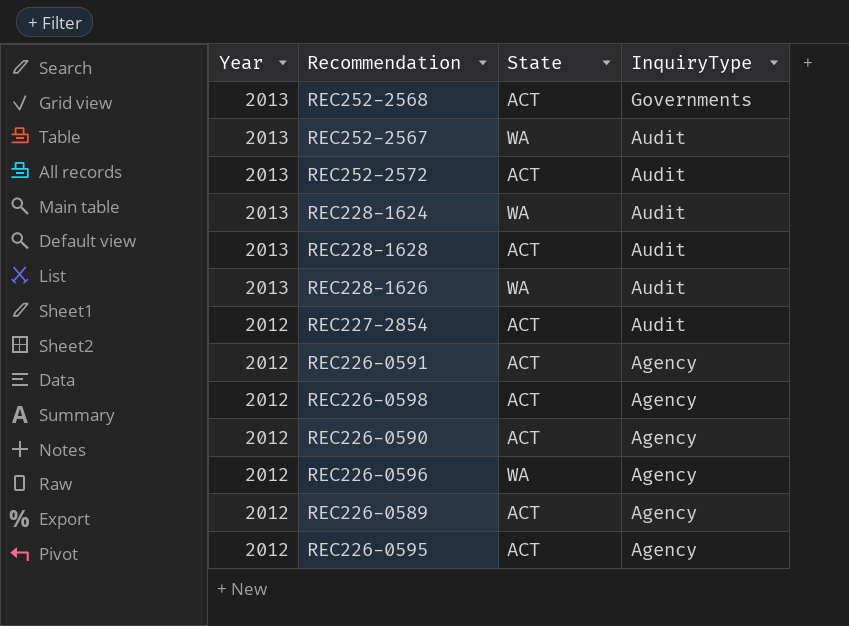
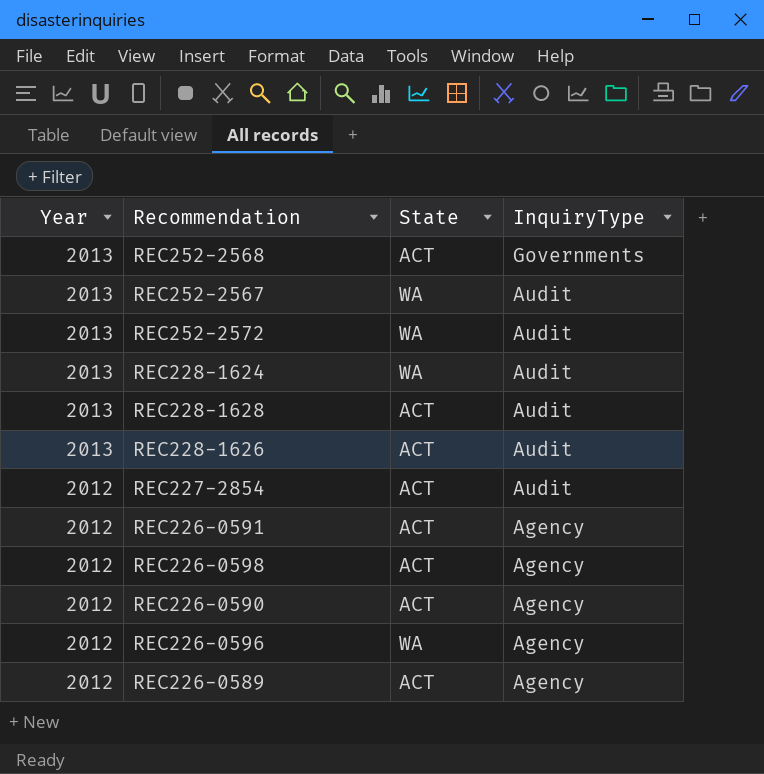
row REC226-0595: 2012 | ACT | Agency -> none
REC252-2572 | State: ACT -> WA
REC228-1626 | State: WA -> ACT

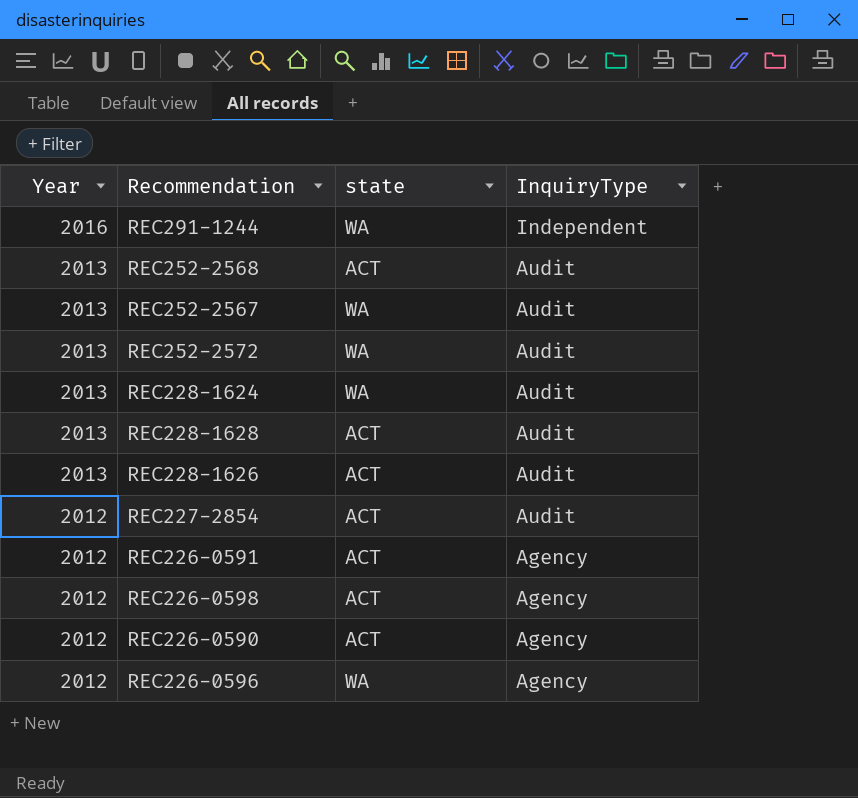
column name: State -> state
row REC226-0589: 2012 | ACT | Agency -> none
row REC291-1244: none -> 2016 | WA | Independent
REC252-2568 | InquiryType: Governments -> Audit

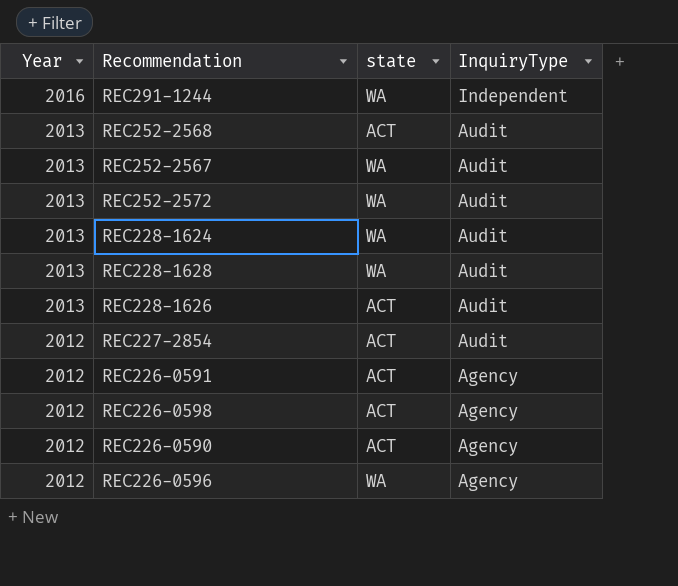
REC228-1628 | state: ACT -> WA

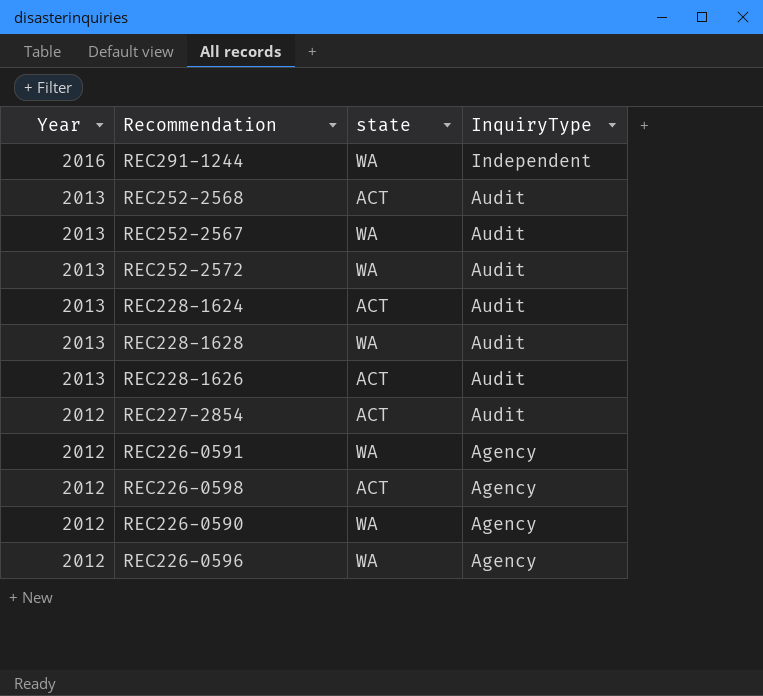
REC228-1624 | state: WA -> ACT
REC226-0591 | state: ACT -> WA
REC226-0590 | state: ACT -> WA

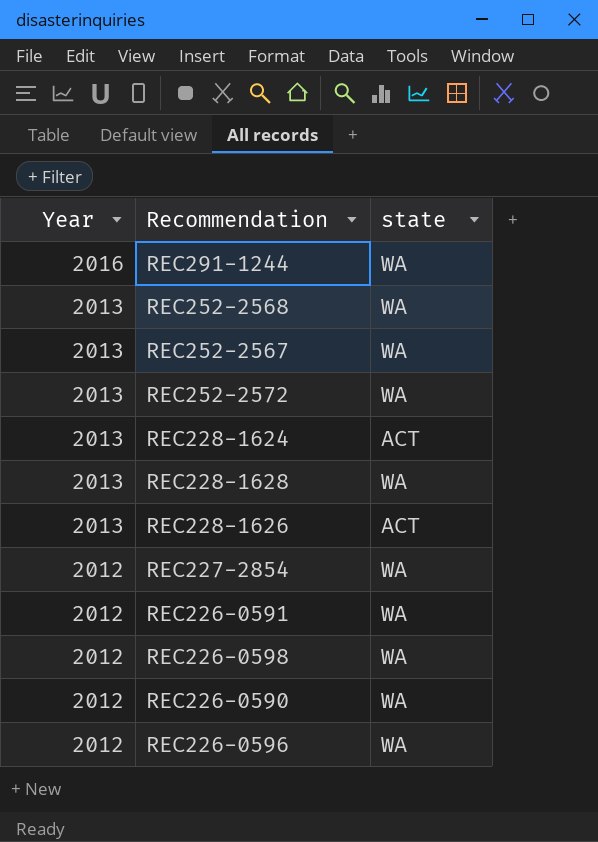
column InquiryType | position: 4 -> none
REC252-2568 | state: ACT -> WA
REC227-2854 | state: ACT -> WA
REC226-0598 | state: ACT -> WA

